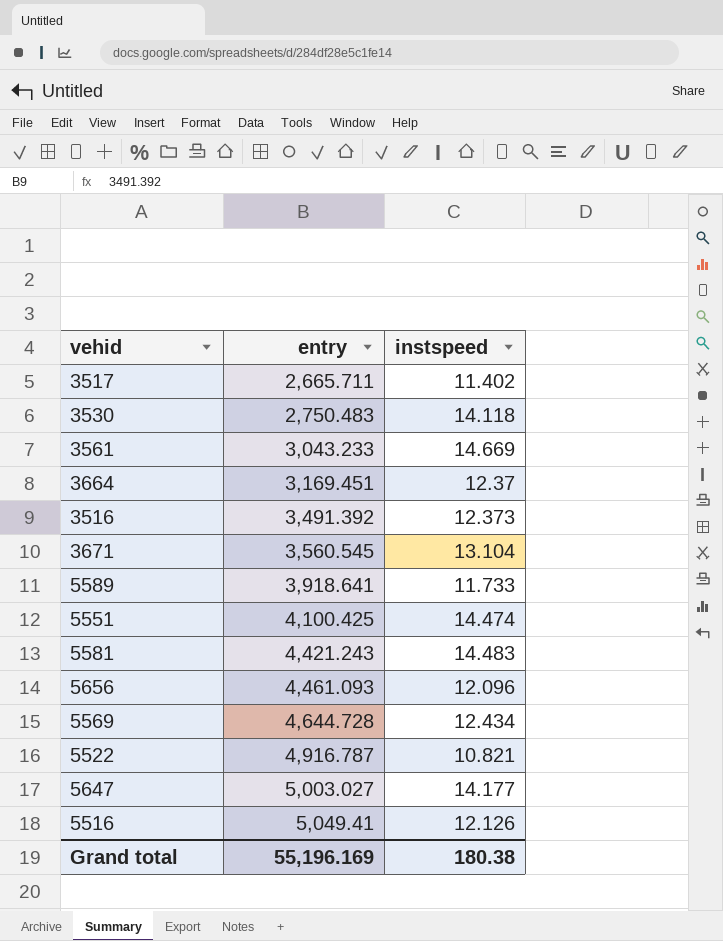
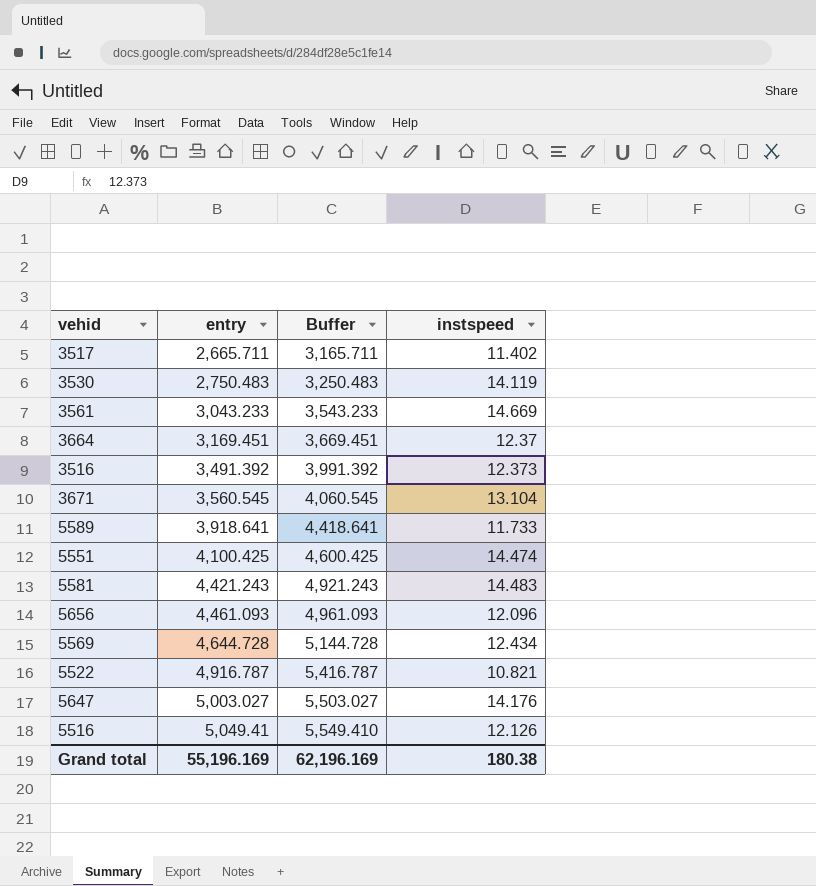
column Buffer | formula: none -> [entry] + 500
3530 | instspeed: 14.118 -> 14.119
5647 | instspeed: 14.177 -> 14.176

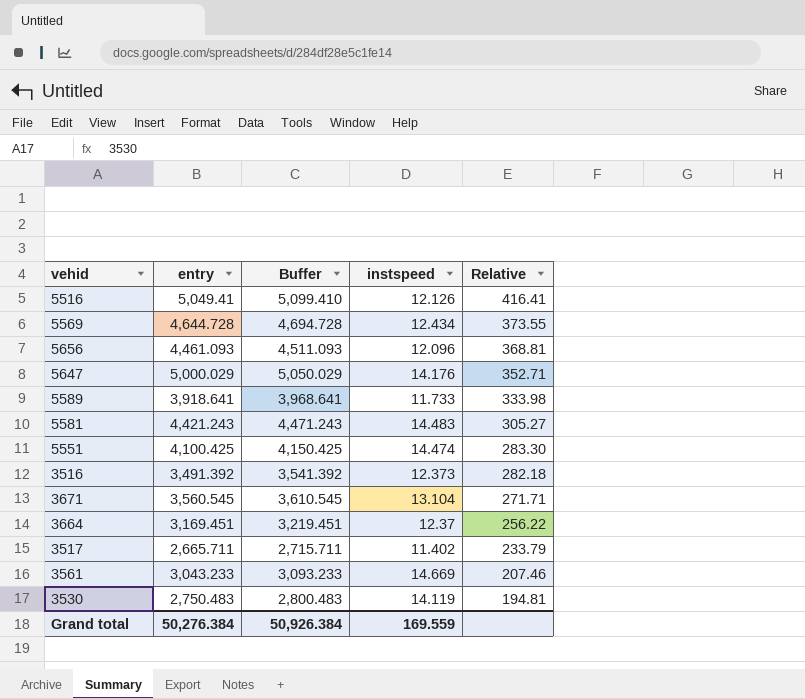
row order: entry ascending -> Relative descending
column Buffer | formula: [entry] + 500 -> [entry] + 50
column Relative | formula: none -> [entry] / [instspeed]
row 5522: 4,916.787 | 5,416.787 | 10.821 -> none
5647 | entry: 5,003.027 -> 5,000.029
Grand total | entry: 55,196.169 -> 50,276.384
Grand total | Buffer: 62,196.169 -> 50,926.384
Grand total | instspeed: 180.38 -> 169.559

